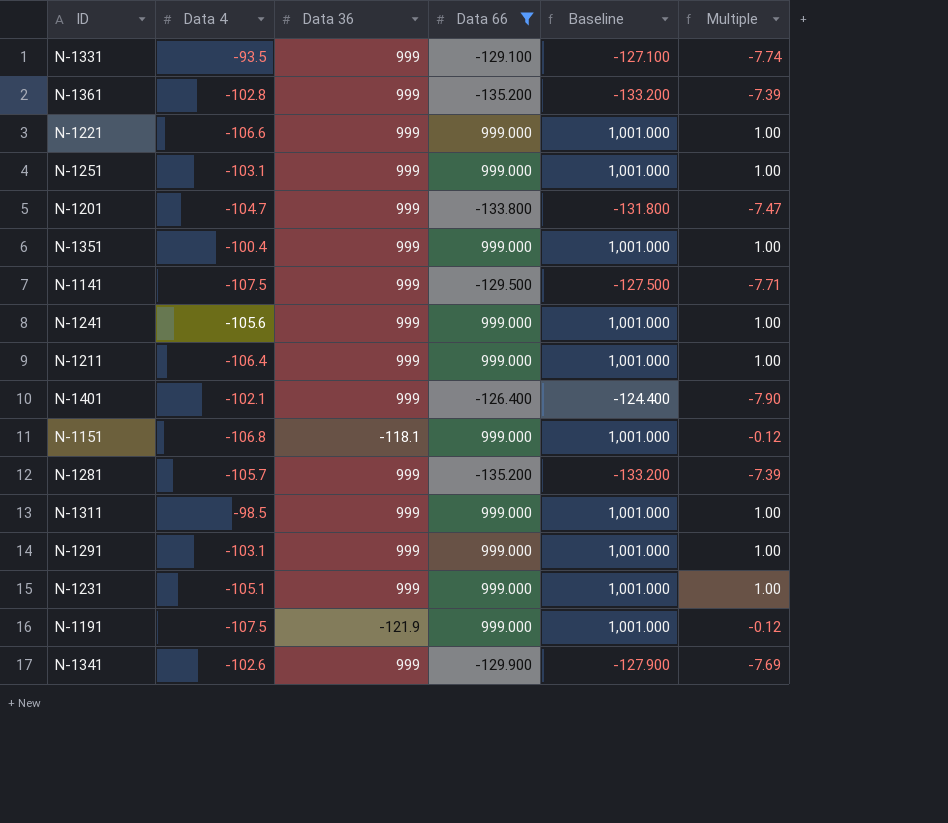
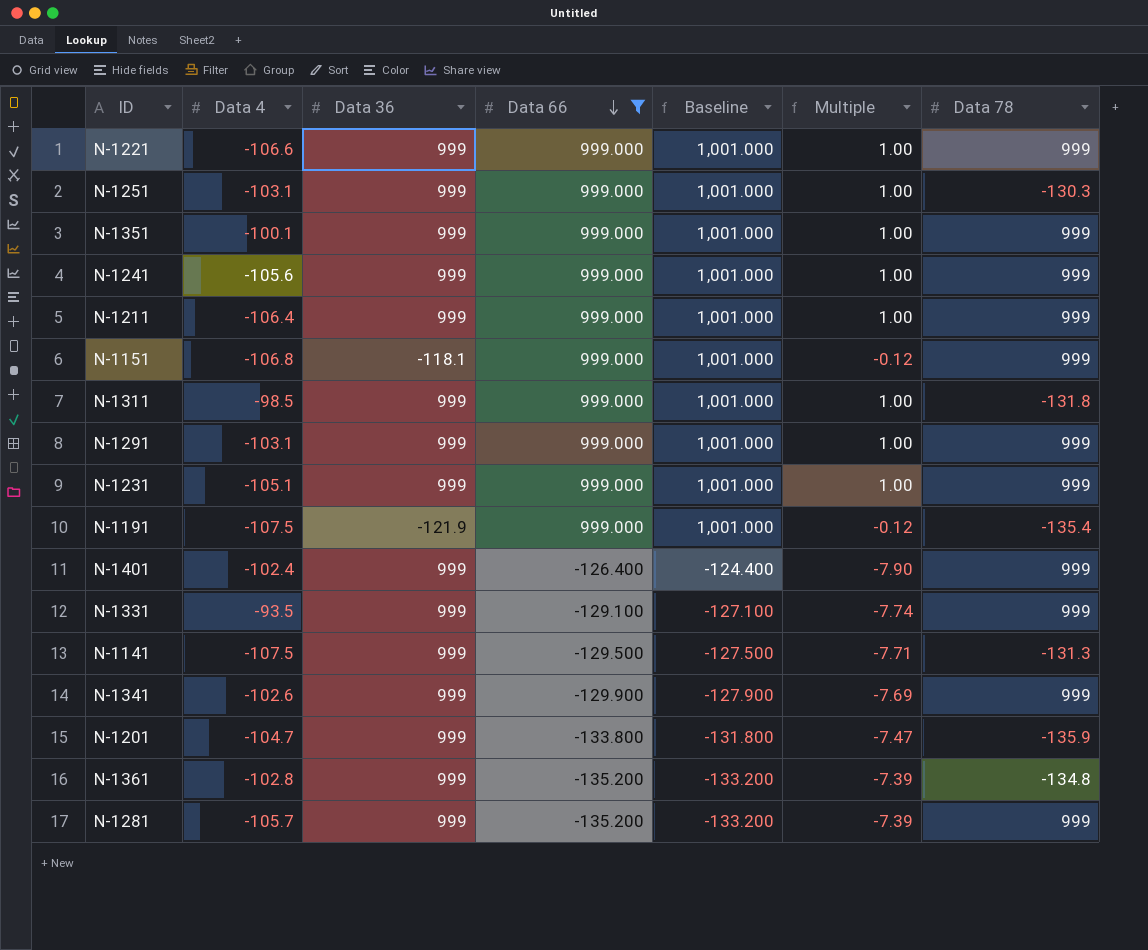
row order: none -> Data 66 descending
column Data 78 | position: none -> 7
N-1351 | Data 4: -100.4 -> -100.1
N-1401 | Data 4: -102.1 -> -102.4

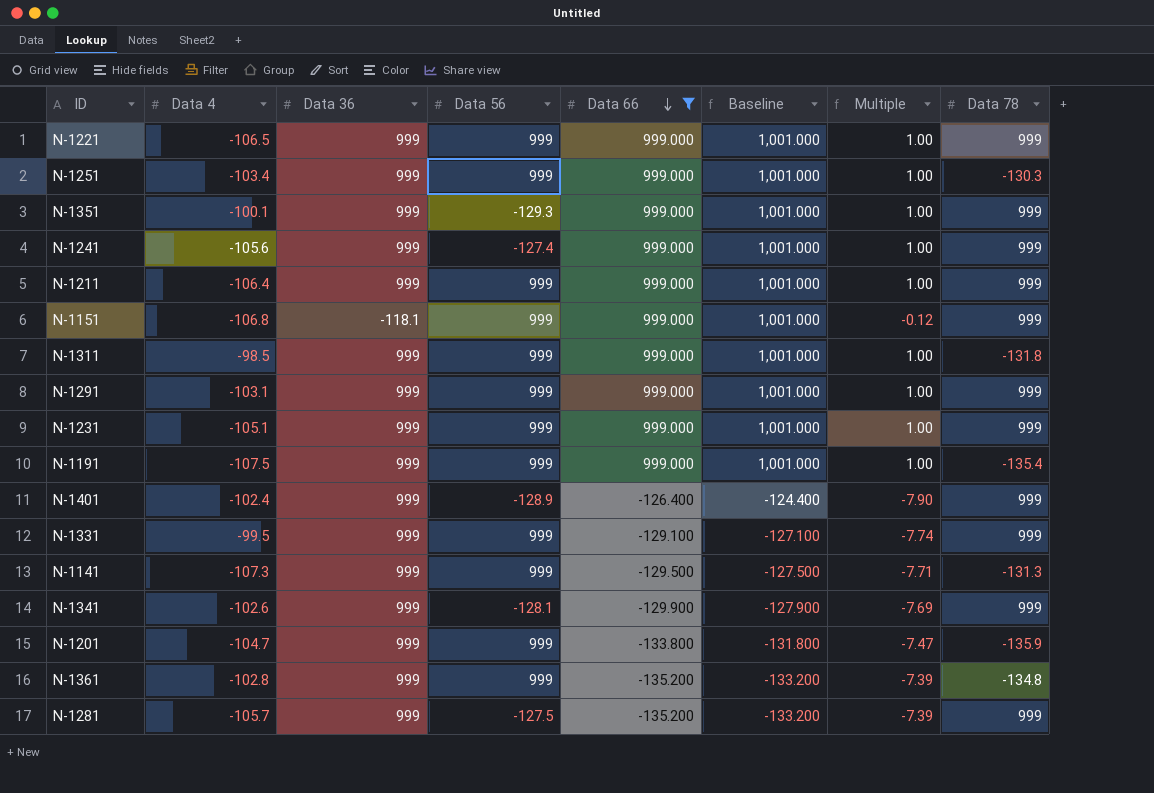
column Data 56 | position: none -> 4
N-1221 | Data 4: -106.6 -> -106.5
N-1251 | Data 4: -103.1 -> -103.4
N-1191 | Data 36: -121.9 -> 999
N-1191 | Multiple: -0.12 -> 1.00
N-1331 | Data 4: -93.5 -> -99.5
N-1141 | Data 4: -107.5 -> -107.3

